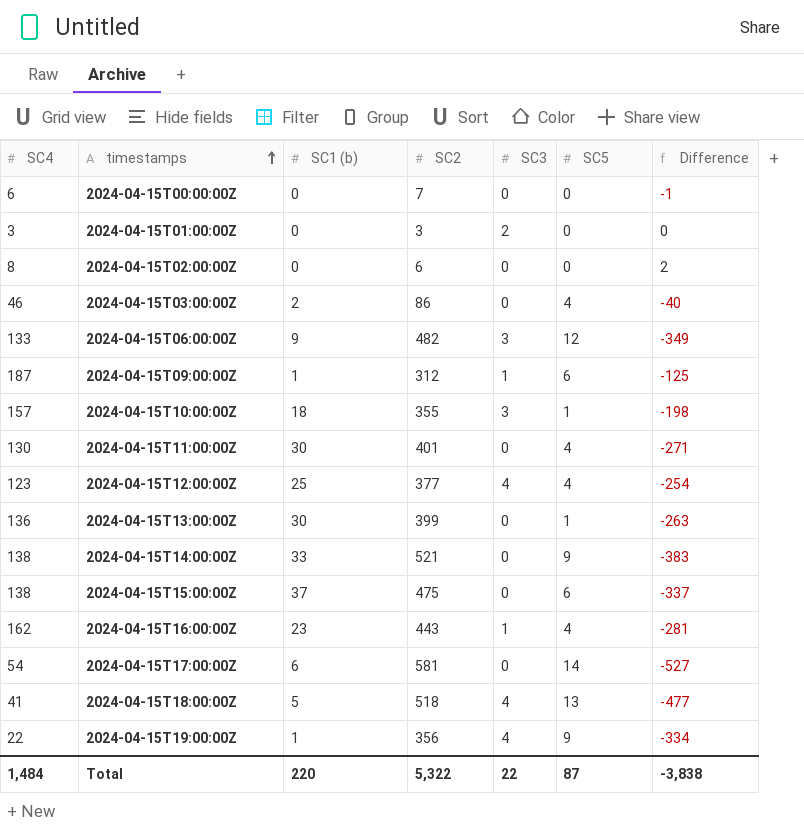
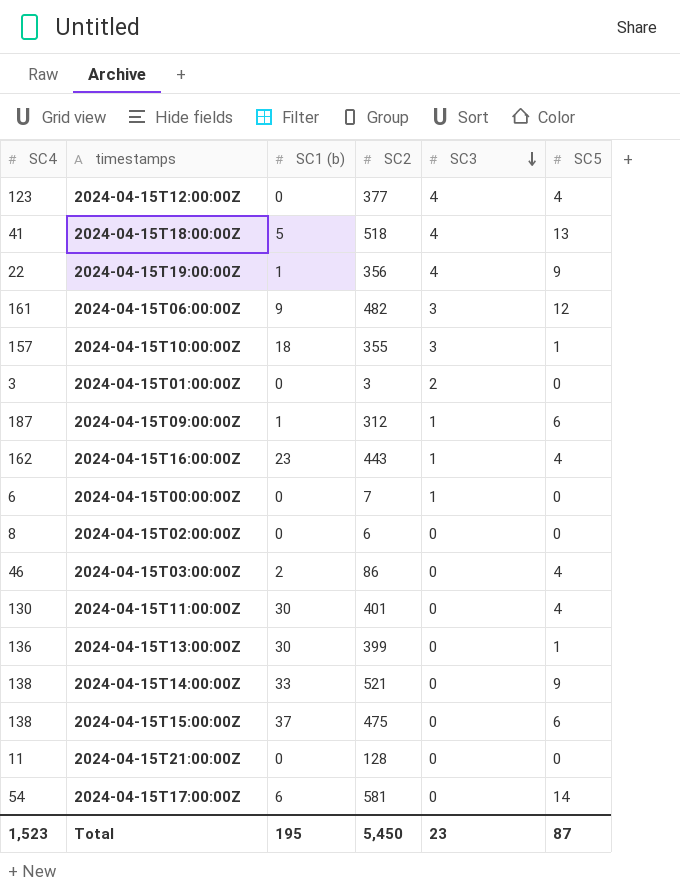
row order: timestamps ascending -> SC3 descending
column Difference | formula: [SC4] - [SC2] -> none
2024-04-15T12:00:00Z | SC1 (b): 25 -> 0
2024-04-15T06:00:00Z | SC4: 133 -> 161
2024-04-15T00:00:00Z | SC3: 0 -> 1
row 2024-04-15T21:00:00Z: none -> 11 | 0 | 128 | 0 | 0
Total | SC4: 1,484 -> 1,523
Total | SC1 (b): 220 -> 195
Total | SC2: 5,322 -> 5,450
Total | SC3: 22 -> 23

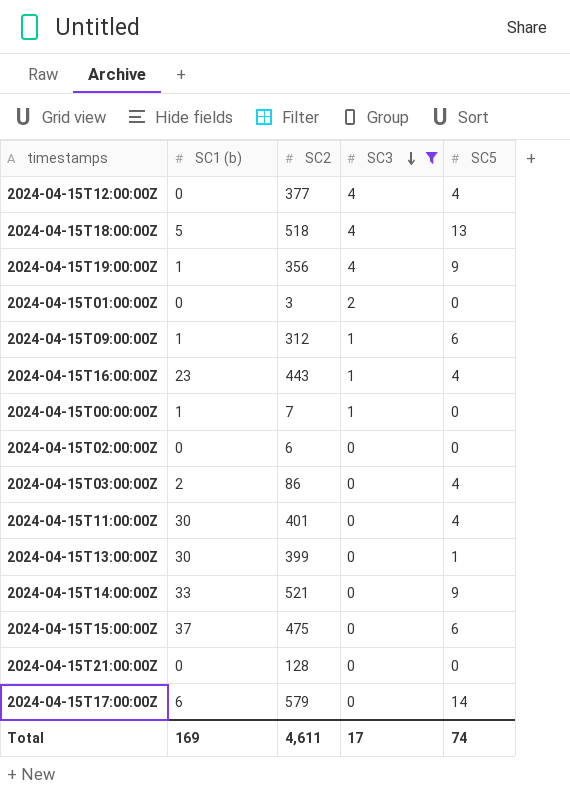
filter: none -> SC3 != 3
column SC4 | position: 1 -> none
2024-04-15T00:00:00Z | SC1 (b): 0 -> 1
2024-04-15T17:00:00Z | SC2: 581 -> 579
Total | SC1 (b): 195 -> 169
Total | SC2: 5,450 -> 4,611
Total | SC3: 23 -> 17
Total | SC5: 87 -> 74

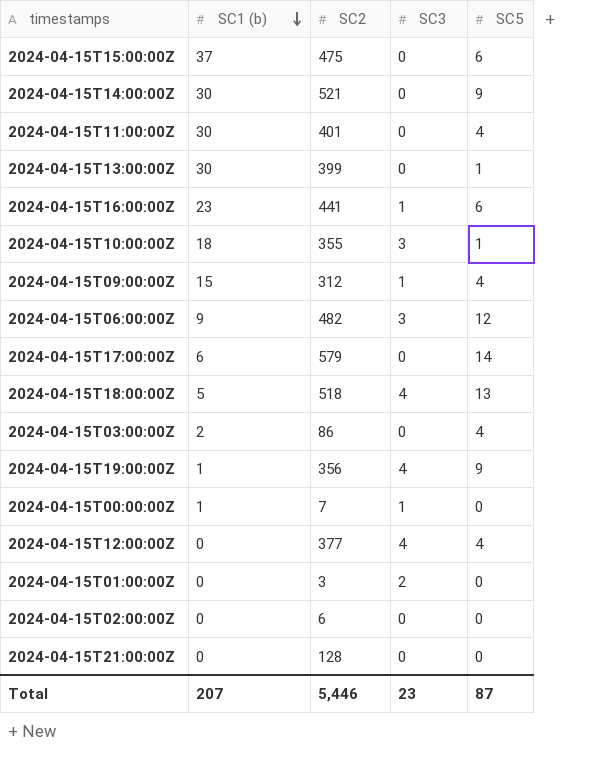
filter: SC3 != 3 -> none
row order: SC3 descending -> SC1 (b) descending
2024-04-15T14:00:00Z | SC1 (b): 33 -> 30
2024-04-15T16:00:00Z | SC2: 443 -> 441
2024-04-15T16:00:00Z | SC5: 4 -> 6
2024-04-15T09:00:00Z | SC1 (b): 1 -> 15
2024-04-15T09:00:00Z | SC5: 6 -> 4
Total | SC1 (b): 169 -> 207
Total | SC2: 4,611 -> 5,446
Total | SC3: 17 -> 23
Total | SC5: 74 -> 87

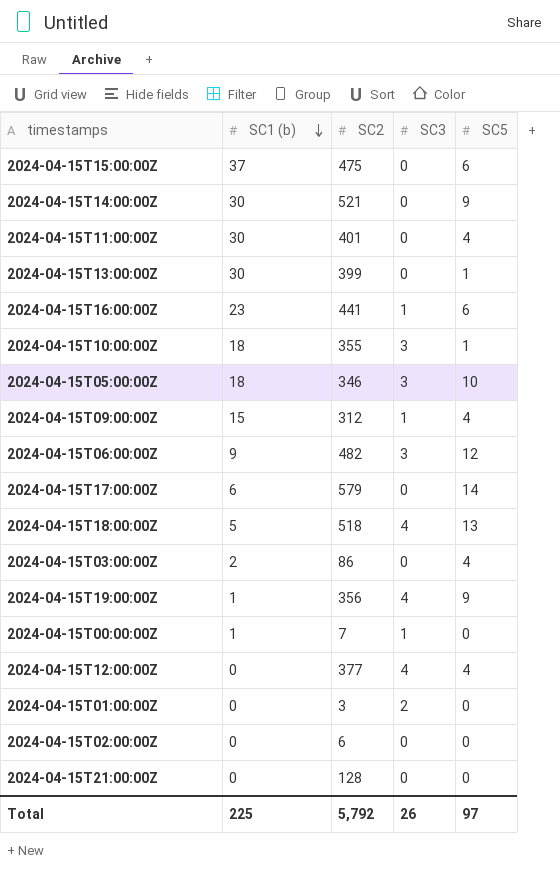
row 2024-04-15T05:00:00Z: none -> 18 | 346 | 3 | 10
Total | SC1 (b): 207 -> 225
Total | SC2: 5,446 -> 5,792
Total | SC3: 23 -> 26
Total | SC5: 87 -> 97

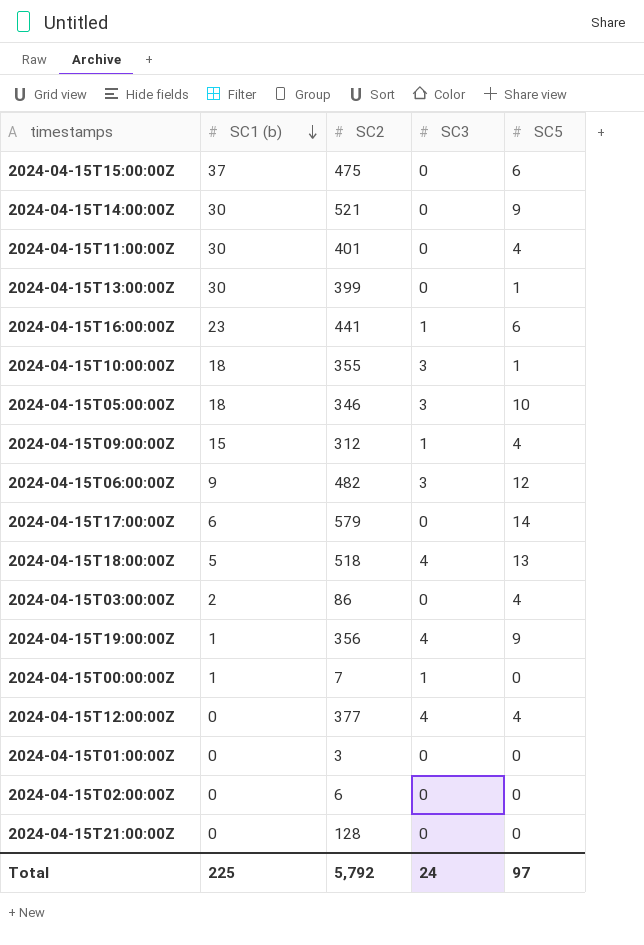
2024-04-15T01:00:00Z | SC3: 2 -> 0
Total | SC3: 26 -> 24

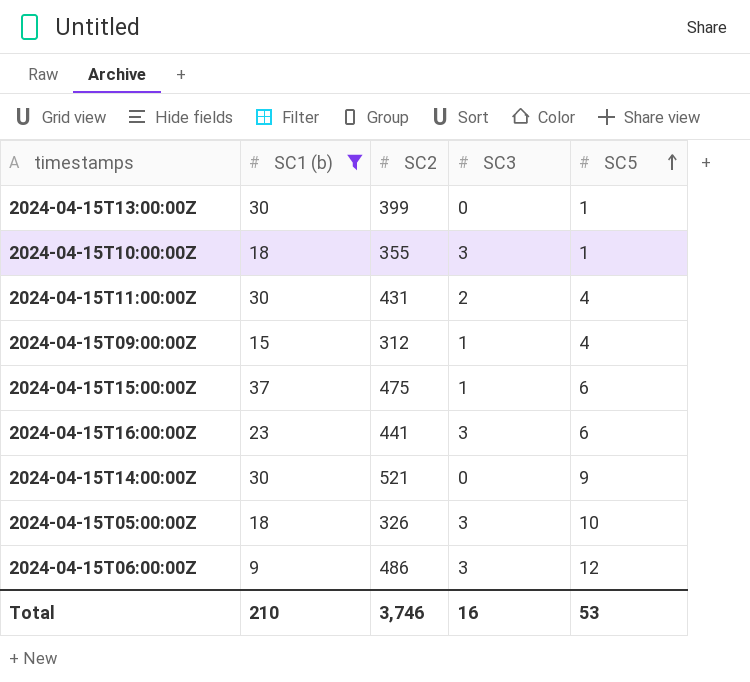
filter: none -> SC1 (b) >= 9
row order: SC1 (b) descending -> SC5 ascending
2024-04-15T11:00:00Z | SC2: 401 -> 431
2024-04-15T11:00:00Z | SC3: 0 -> 2
2024-04-15T15:00:00Z | SC3: 0 -> 1
2024-04-15T16:00:00Z | SC3: 1 -> 3
2024-04-15T05:00:00Z | SC2: 346 -> 326
2024-04-15T06:00:00Z | SC2: 482 -> 486
Total | SC1 (b): 225 -> 210
Total | SC2: 5,792 -> 3,746
Total | SC3: 24 -> 16
Total | SC5: 97 -> 53

